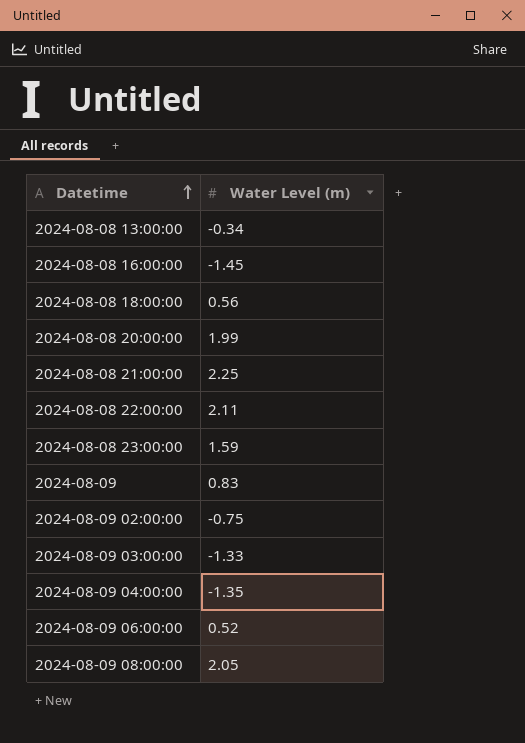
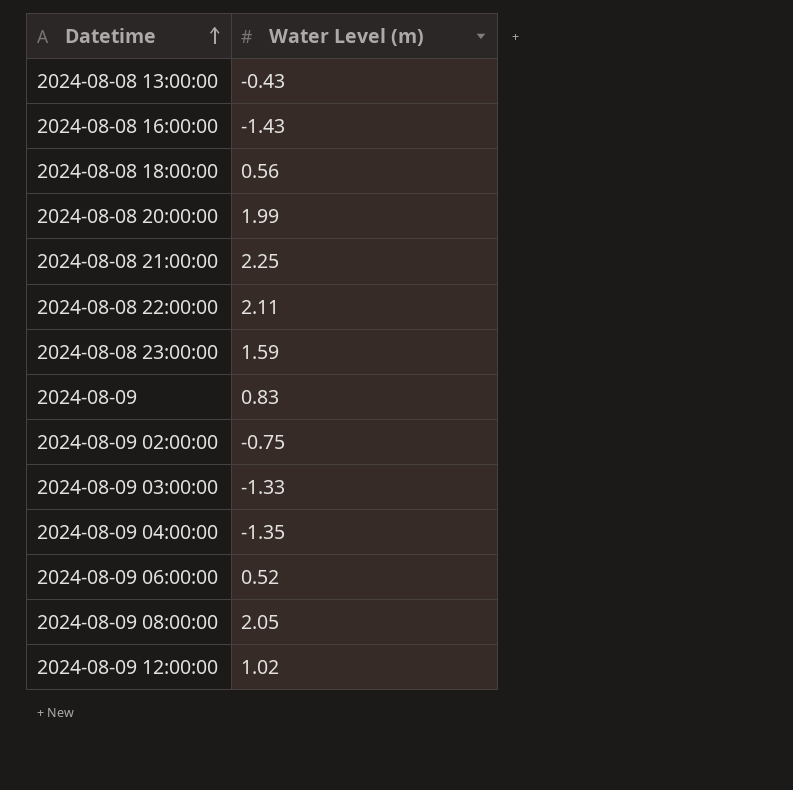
2024-08-08 13:00:00 | Water Level (m): -0.34 -> -0.43
2024-08-08 16:00:00 | Water Level (m): -1.45 -> -1.43
row 2024-08-09 12:00:00: none -> 1.02

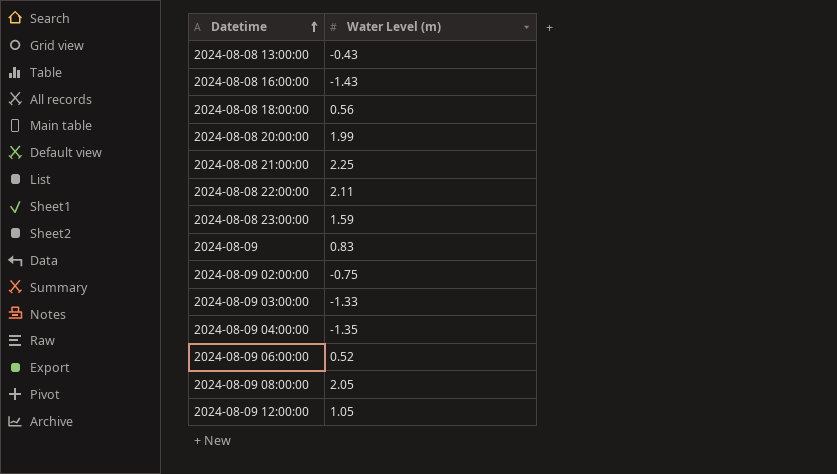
2024-08-09 12:00:00 | Water Level (m): 1.02 -> 1.05

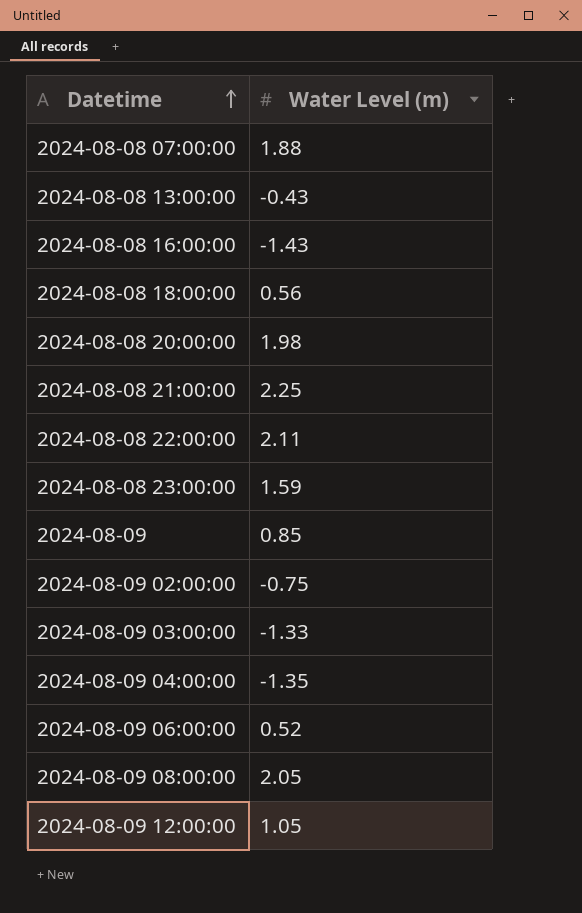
row 2024-08-08 07:00:00: none -> 1.88
2024-08-08 20:00:00 | Water Level (m): 1.99 -> 1.98
2024-08-09 | Water Level (m): 0.83 -> 0.85

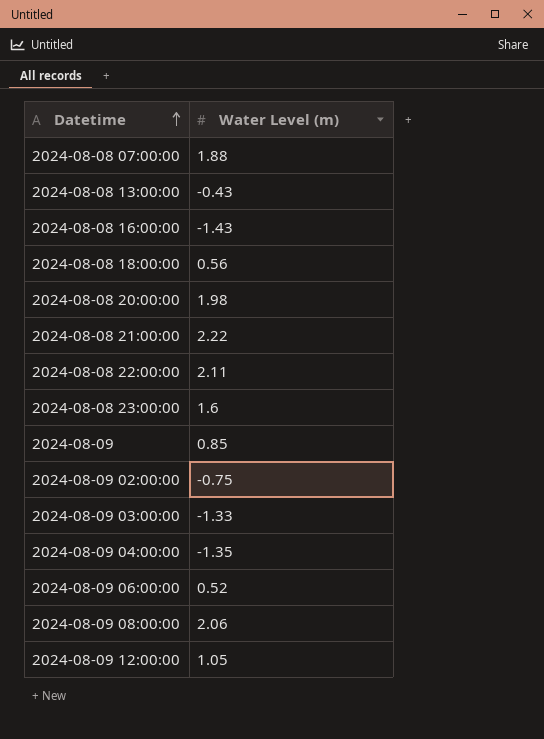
2024-08-08 21:00:00 | Water Level (m): 2.25 -> 2.22
2024-08-08 23:00:00 | Water Level (m): 1.59 -> 1.6
2024-08-09 08:00:00 | Water Level (m): 2.05 -> 2.06

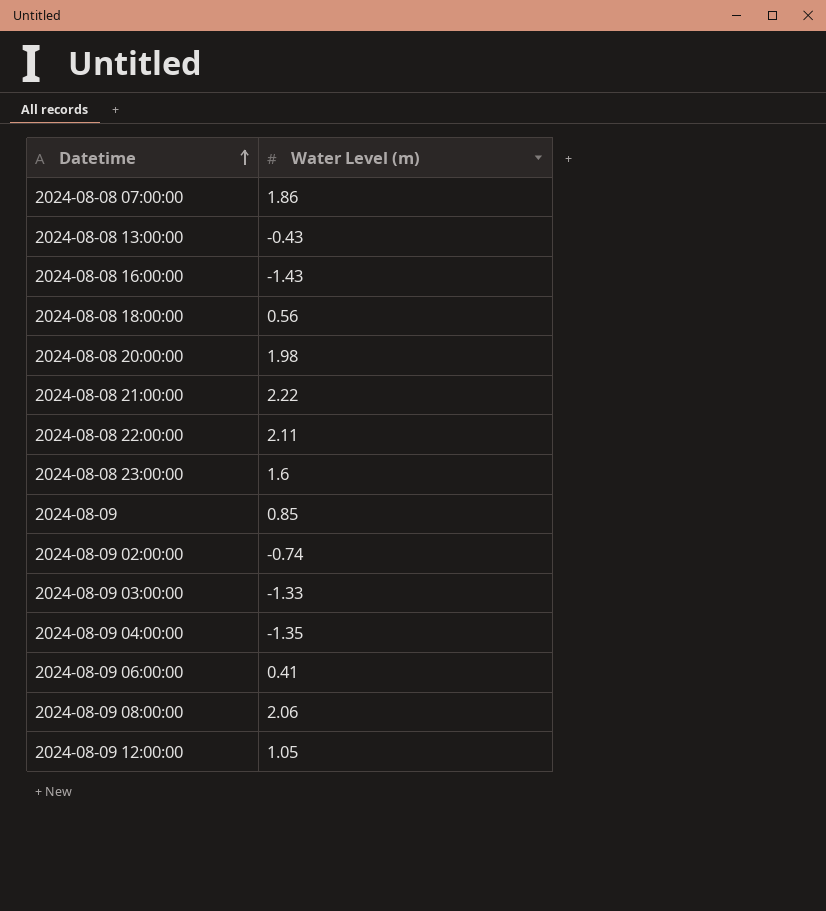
2024-08-08 07:00:00 | Water Level (m): 1.88 -> 1.86
2024-08-09 02:00:00 | Water Level (m): -0.75 -> -0.74
2024-08-09 06:00:00 | Water Level (m): 0.52 -> 0.41

